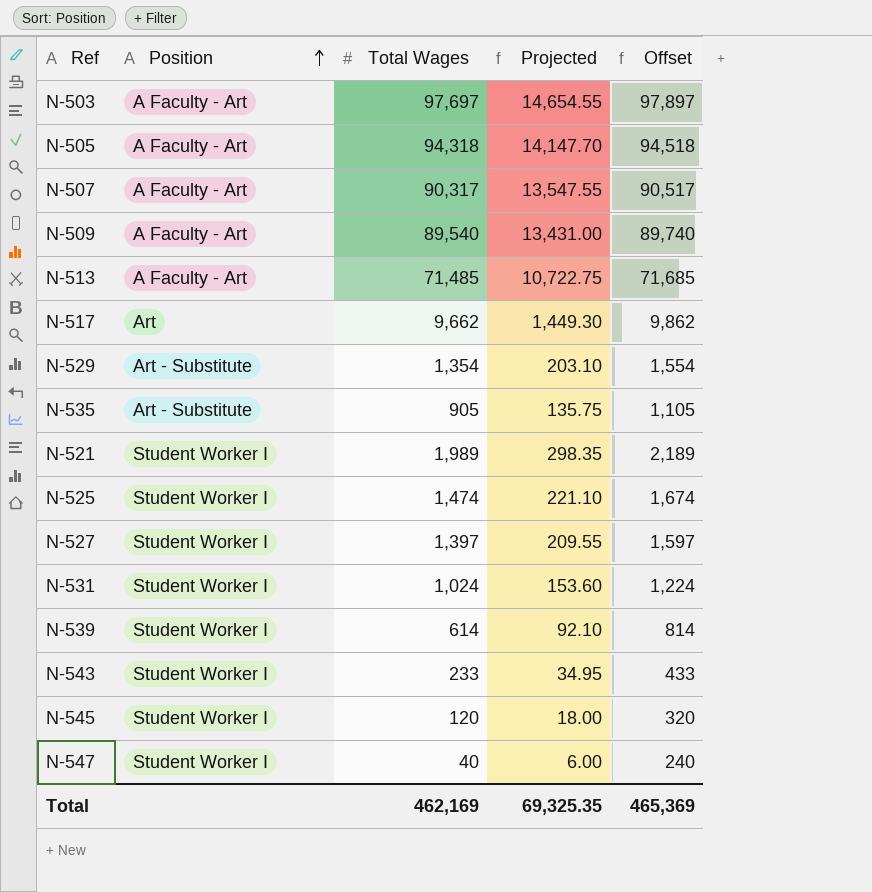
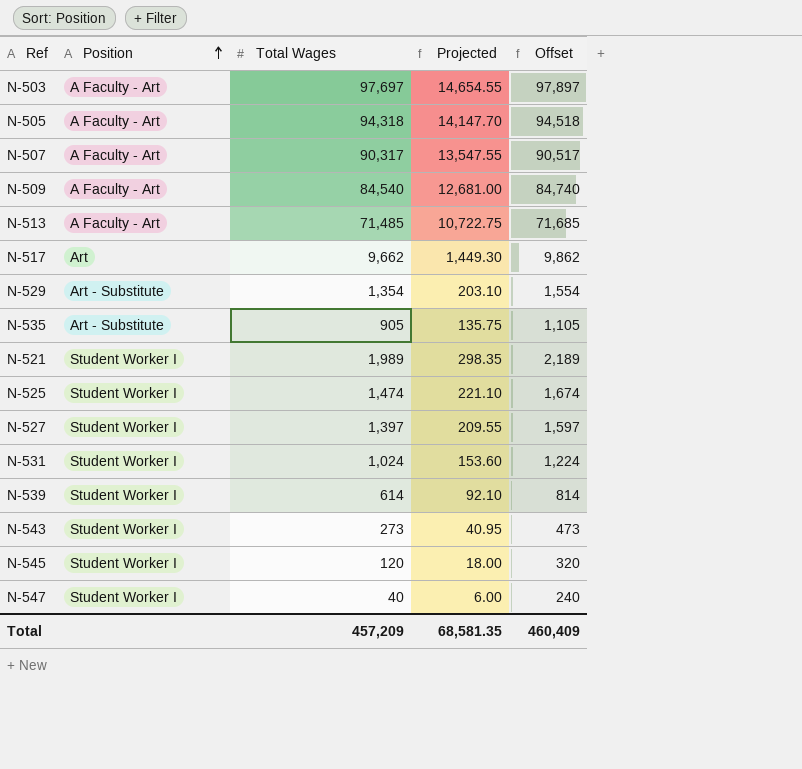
N-509 | Total Wages: 89,540 -> 84,540
N-509 | Projected: 13,431.00 -> 12,681.00
N-509 | Offset: 89,740 -> 84,740
N-543 | Total Wages: 233 -> 273
N-543 | Projected: 34.95 -> 40.95
N-543 | Offset: 433 -> 473
Total | Total Wages: 462,169 -> 457,209
Total | Projected: 69,325.35 -> 68,581.35
Total | Offset: 465,369 -> 460,409

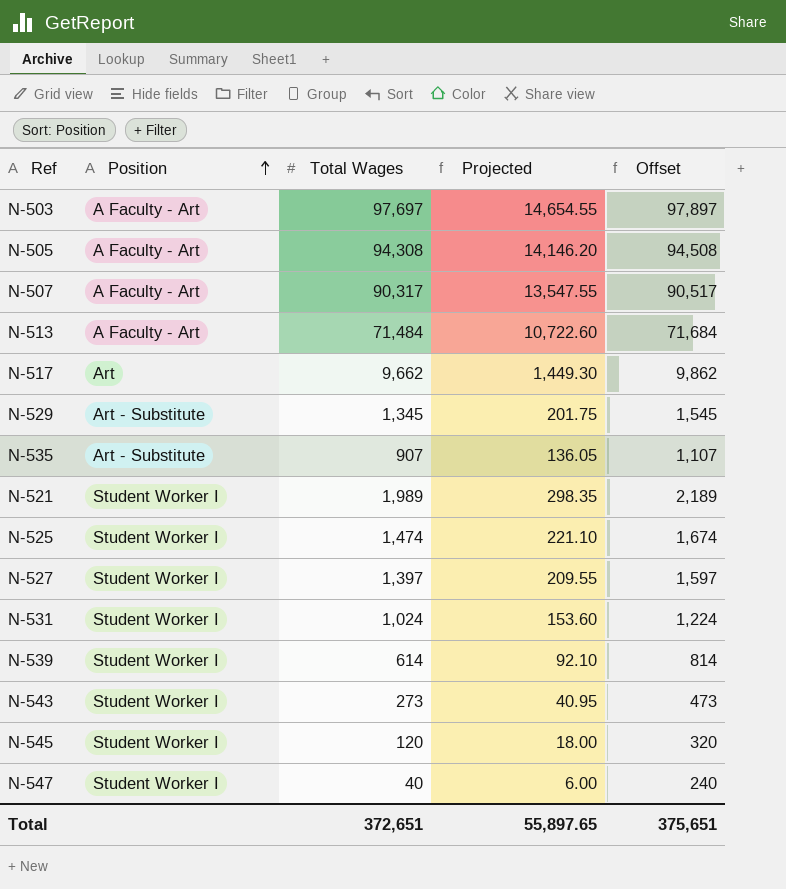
row N-509: A Faculty - Art | 84,540 | 12,681.00 | 84,740 -> none
N-505 | Total Wages: 94,318 -> 94,308
N-505 | Projected: 14,147.70 -> 14,146.20
N-505 | Offset: 94,518 -> 94,508
N-513 | Total Wages: 71,485 -> 71,484
N-513 | Projected: 10,722.75 -> 10,722.60
N-513 | Offset: 71,685 -> 71,684
N-529 | Total Wages: 1,354 -> 1,345
N-529 | Projected: 203.10 -> 201.75
N-529 | Offset: 1,554 -> 1,545
N-535 | Total Wages: 905 -> 907
N-535 | Projected: 135.75 -> 136.05
N-535 | Offset: 1,105 -> 1,107
Total | Total Wages: 457,209 -> 372,651
Total | Projected: 68,581.35 -> 55,897.65
Total | Offset: 460,409 -> 375,651

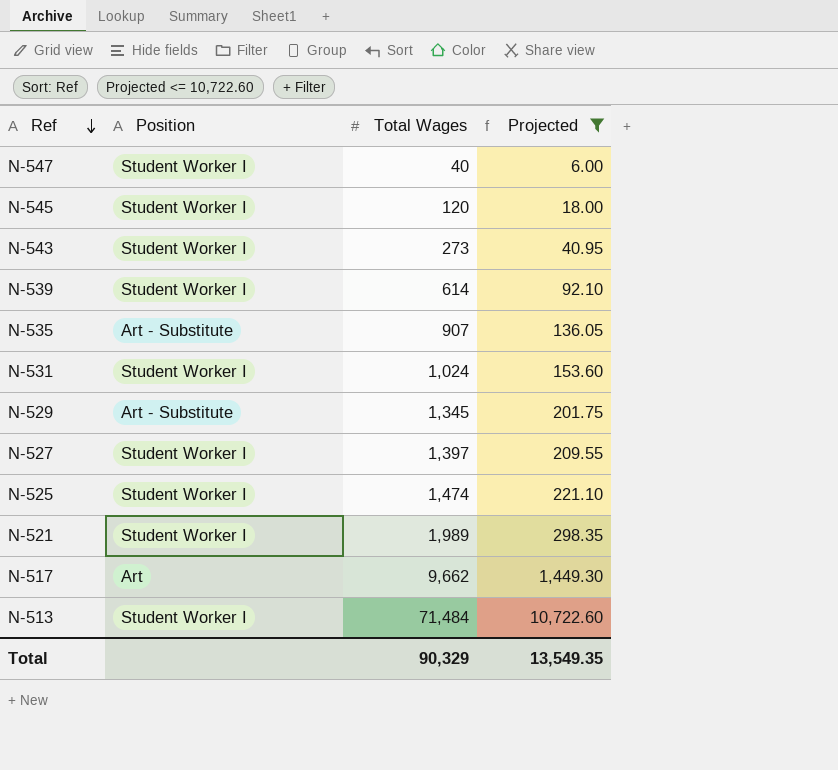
filter: none -> Projected <= 10,722.60
row order: Position ascending -> Ref descending
column Offset | formula: [Total Wages] + 200 -> none
N-513 | Position: A Faculty - Art -> Student Worker I
Total | Total Wages: 372,651 -> 90,329
Total | Projected: 55,897.65 -> 13,549.35

